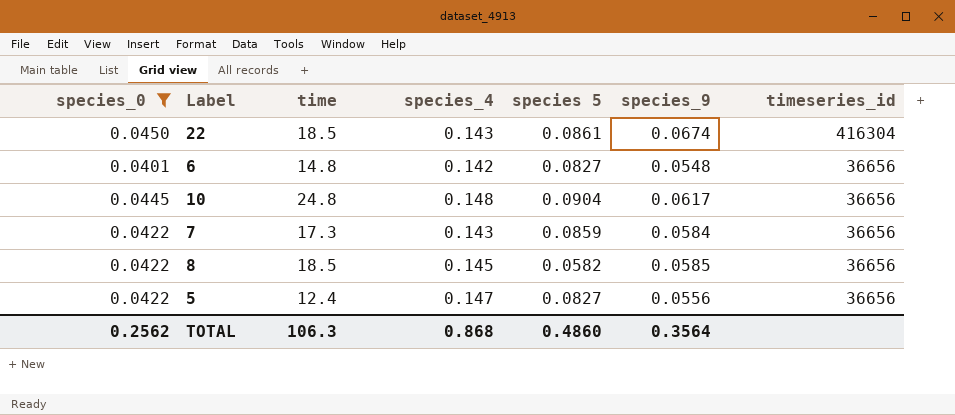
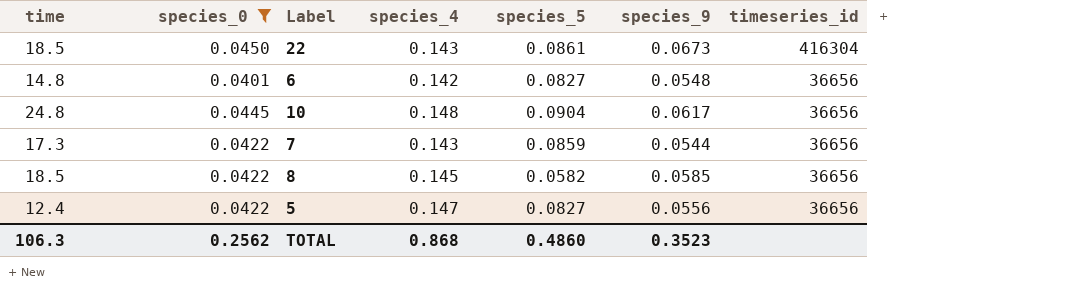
column time | position: 3 -> 1
column name: species 5 -> species_5
22 | species_9: 0.0674 -> 0.0673
7 | species_9: 0.0584 -> 0.0544
TOTAL | species_9: 0.3564 -> 0.3523

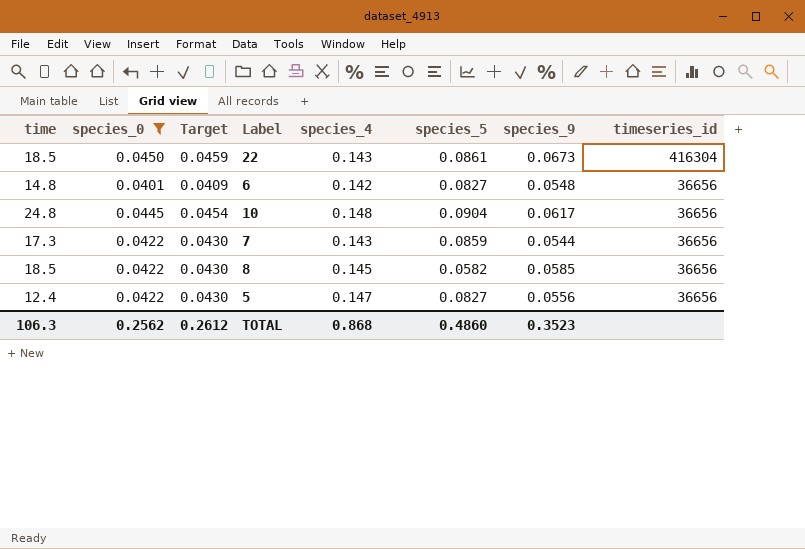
column Target | formula: none -> [species_0] * 1.02

